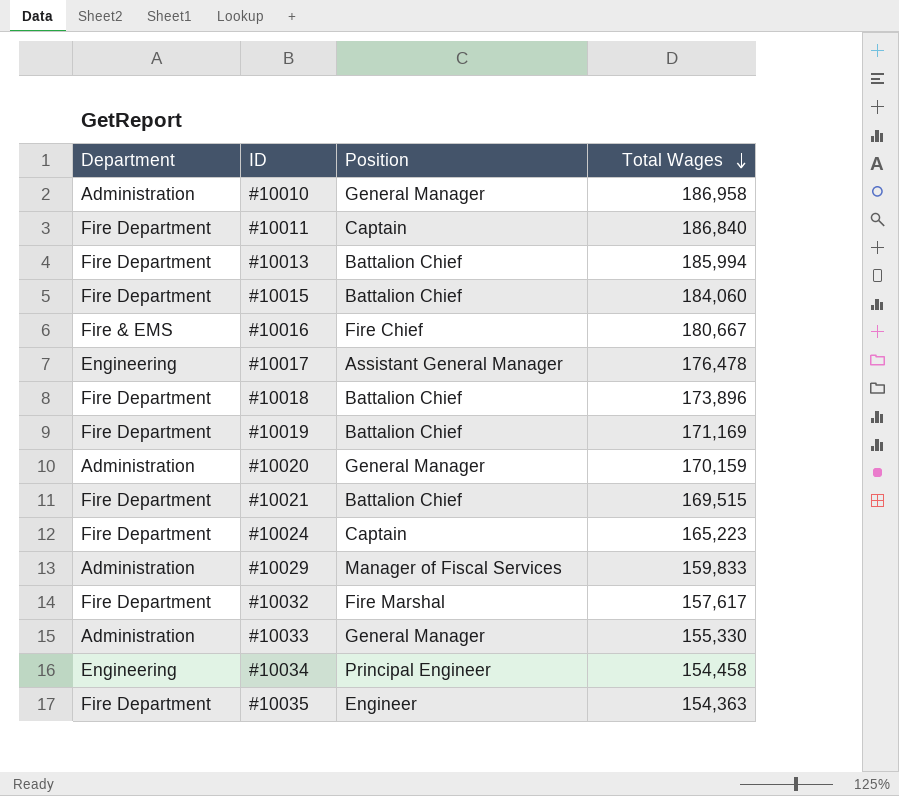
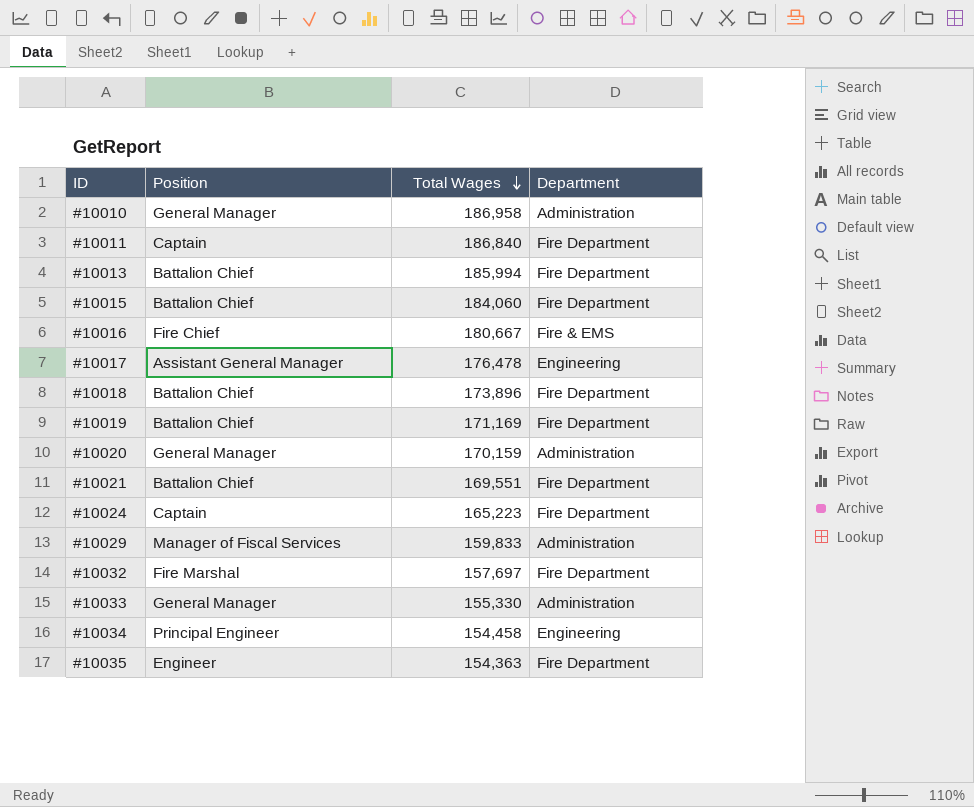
column Department | position: 1 -> 4
#10021 | Total Wages: 169,515 -> 169,551
#10032 | Total Wages: 157,617 -> 157,697

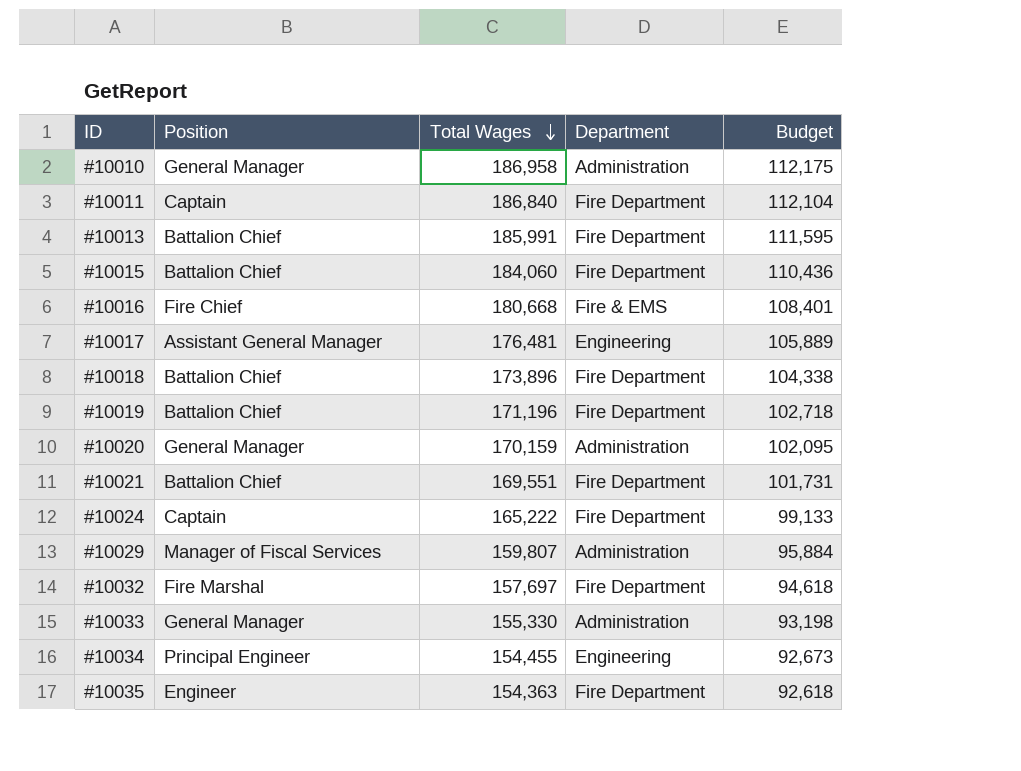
column Budget | formula: none -> [Total Wages] * 0.6
#10013 | Total Wages: 185,994 -> 185,991
#10016 | Total Wages: 180,667 -> 180,668
#10017 | Total Wages: 176,478 -> 176,481
#10019 | Total Wages: 171,169 -> 171,196
#10024 | Total Wages: 165,223 -> 165,222
#10029 | Total Wages: 159,833 -> 159,807
#10034 | Total Wages: 154,458 -> 154,455

